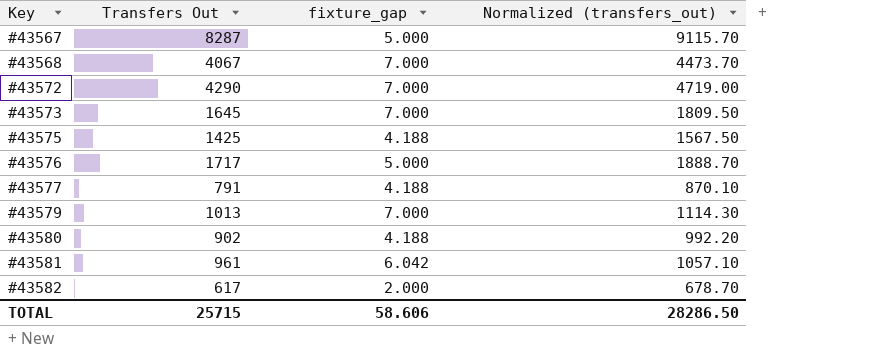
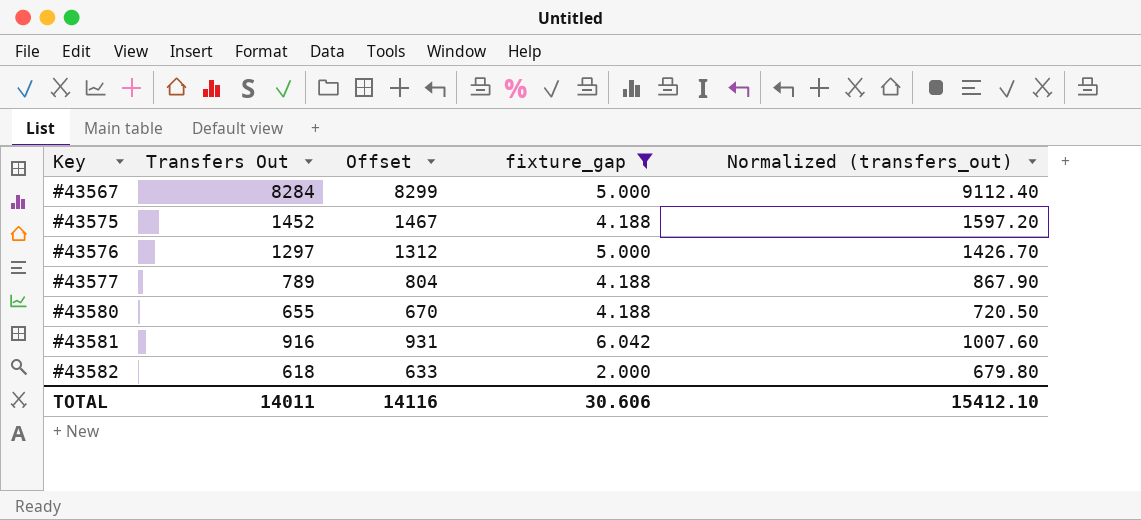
filter: none -> fixture_gap != 7.000
column Offset | formula: none -> [Transfers Out] + 15
#43567 | Transfers Out: 8287 -> 8284
#43567 | Normalized (transfers_out): 9115.70 -> 9112.40
#43575 | Transfers Out: 1425 -> 1452
#43575 | Normalized (transfers_out): 1567.50 -> 1597.20
#43576 | Transfers Out: 1717 -> 1297
#43576 | Normalized (transfers_out): 1888.70 -> 1426.70
#43577 | Transfers Out: 791 -> 789
#43577 | Normalized (transfers_out): 870.10 -> 867.90
#43580 | Transfers Out: 902 -> 655
#43580 | Normalized (transfers_out): 992.20 -> 720.50
#43581 | Transfers Out: 961 -> 916
#43581 | Normalized (transfers_out): 1057.10 -> 1007.60
#43582 | Transfers Out: 617 -> 618
#43582 | Normalized (transfers_out): 678.70 -> 679.80
TOTAL | Transfers Out: 25715 -> 14011
TOTAL | fixture_gap: 58.606 -> 30.606
TOTAL | Normalized (transfers_out): 28286.50 -> 15412.10

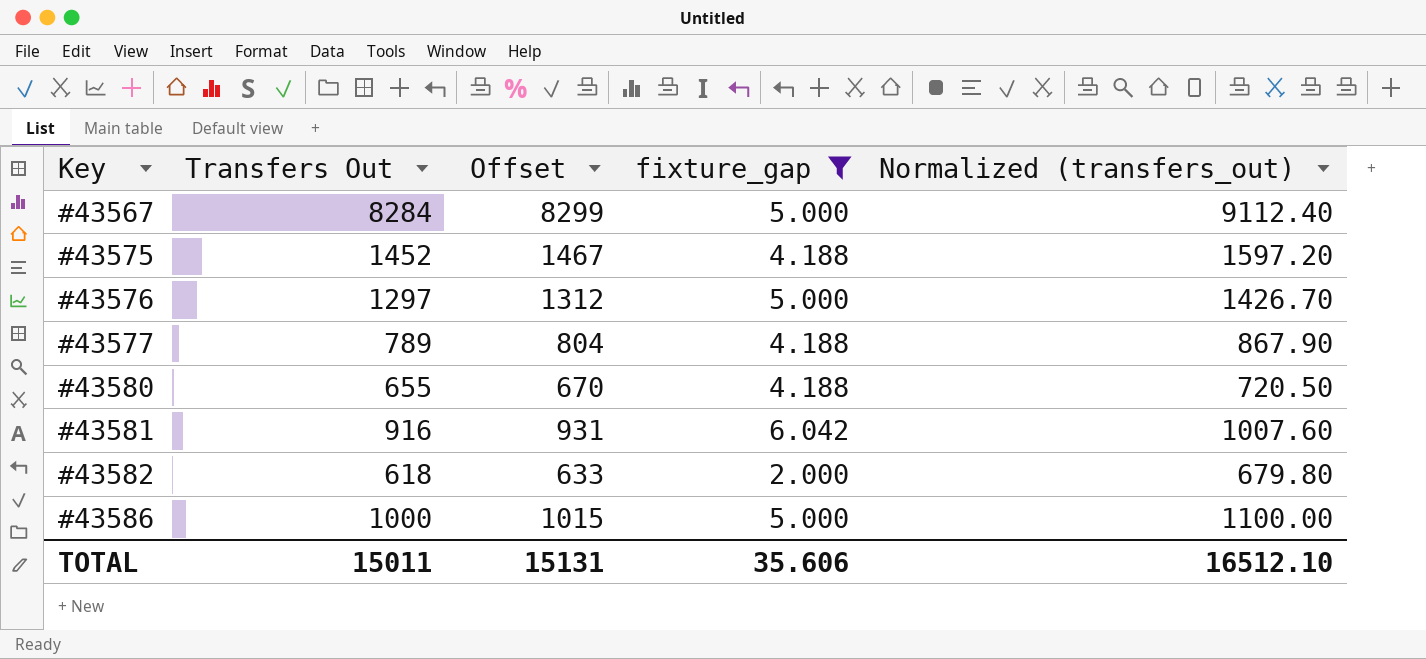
row #43586: none -> 1000 | 1015 | 5.000 | 1100.00
TOTAL | Transfers Out: 14011 -> 15011
TOTAL | Offset: 14116 -> 15131
TOTAL | fixture_gap: 30.606 -> 35.606
TOTAL | Normalized (transfers_out): 15412.10 -> 16512.10

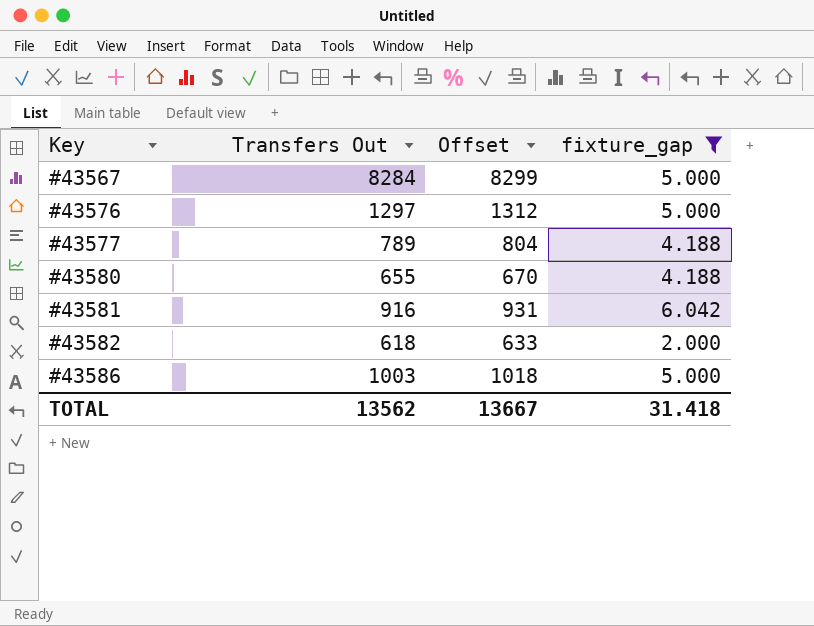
column Normalized (transfers_out) | formula: [Transfers Out] * 1.1 -> none
row #43575: 1452 | 1467 | 4.188 | 1597.20 -> none
#43586 | Transfers Out: 1000 -> 1003
#43586 | Offset: 1015 -> 1018
TOTAL | Transfers Out: 15011 -> 13562
TOTAL | Offset: 15131 -> 13667
TOTAL | fixture_gap: 35.606 -> 31.418

